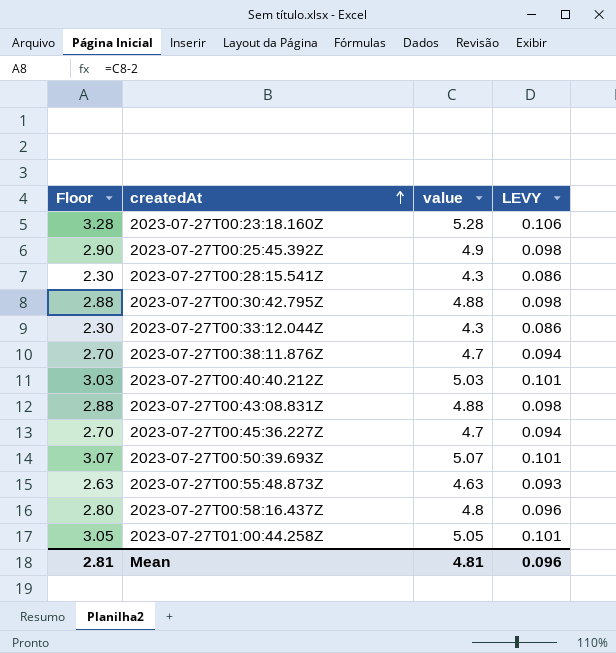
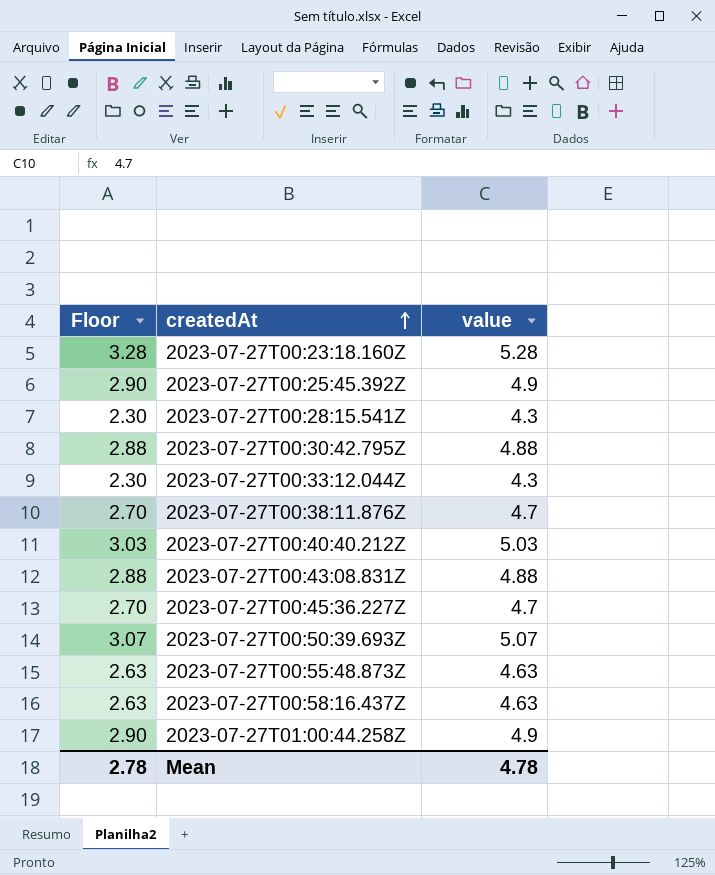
column LEVY | formula: [value] * 0.02 -> none
2023-07-27T00:58:16.437Z | Floor: 2.80 -> 2.63
2023-07-27T00:58:16.437Z | value: 4.8 -> 4.63
2023-07-27T01:00:44.258Z | Floor: 3.05 -> 2.90
2023-07-27T01:00:44.258Z | value: 5.05 -> 4.9
Mean | Floor: 2.81 -> 2.78
Mean | value: 4.81 -> 4.78

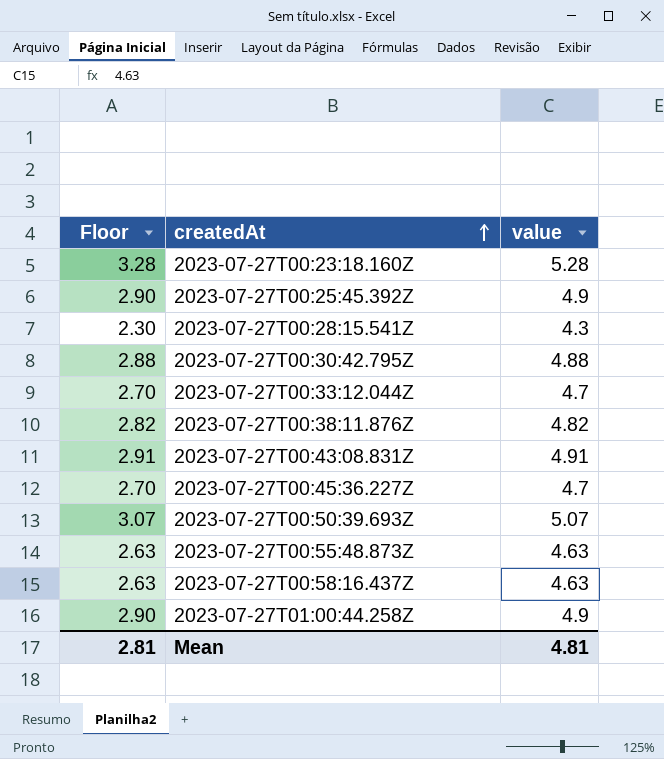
row 2023-07-27T00:40:40.212Z: 3.03 | 5.03 -> none
2023-07-27T00:33:12.044Z | Floor: 2.30 -> 2.70
2023-07-27T00:33:12.044Z | value: 4.3 -> 4.7
2023-07-27T00:38:11.876Z | Floor: 2.70 -> 2.82
2023-07-27T00:38:11.876Z | value: 4.7 -> 4.82
2023-07-27T00:43:08.831Z | Floor: 2.88 -> 2.91
2023-07-27T00:43:08.831Z | value: 4.88 -> 4.91
Mean | Floor: 2.78 -> 2.81
Mean | value: 4.78 -> 4.81

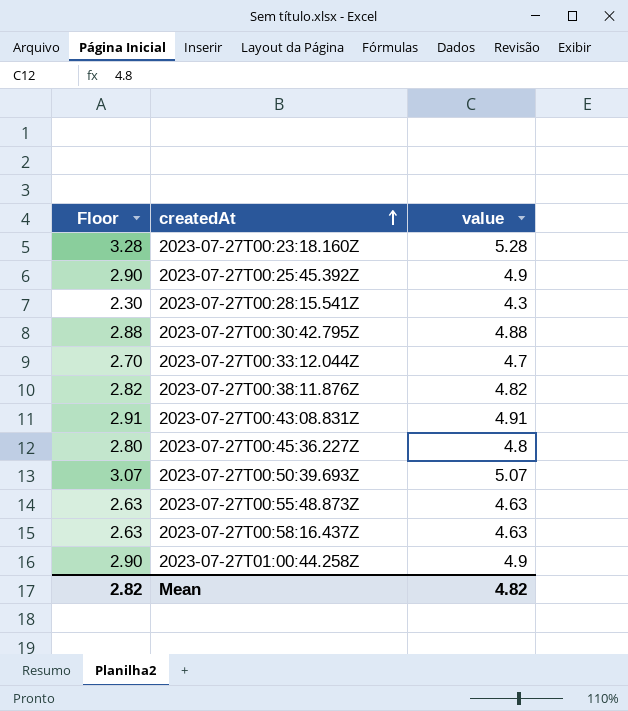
2023-07-27T00:45:36.227Z | Floor: 2.70 -> 2.80
2023-07-27T00:45:36.227Z | value: 4.7 -> 4.8
Mean | Floor: 2.81 -> 2.82
Mean | value: 4.81 -> 4.82

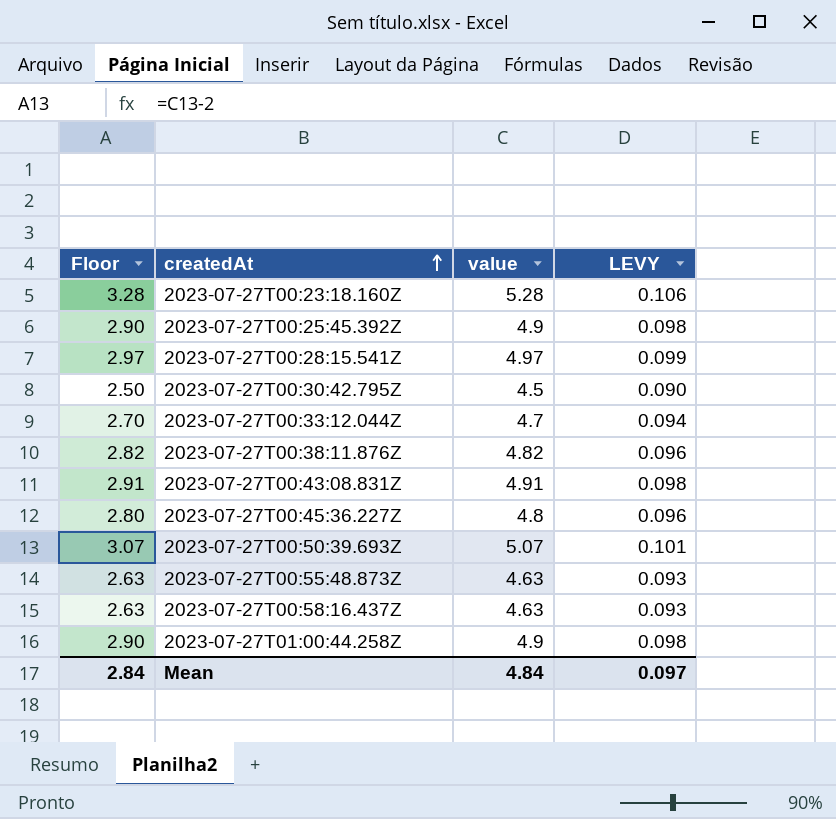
column LEVY | formula: none -> [value] * 0.02
2023-07-27T00:28:15.541Z | Floor: 2.30 -> 2.97
2023-07-27T00:28:15.541Z | value: 4.3 -> 4.97
2023-07-27T00:30:42.795Z | Floor: 2.88 -> 2.50
2023-07-27T00:30:42.795Z | value: 4.88 -> 4.5
Mean | Floor: 2.82 -> 2.84
Mean | value: 4.82 -> 4.84

